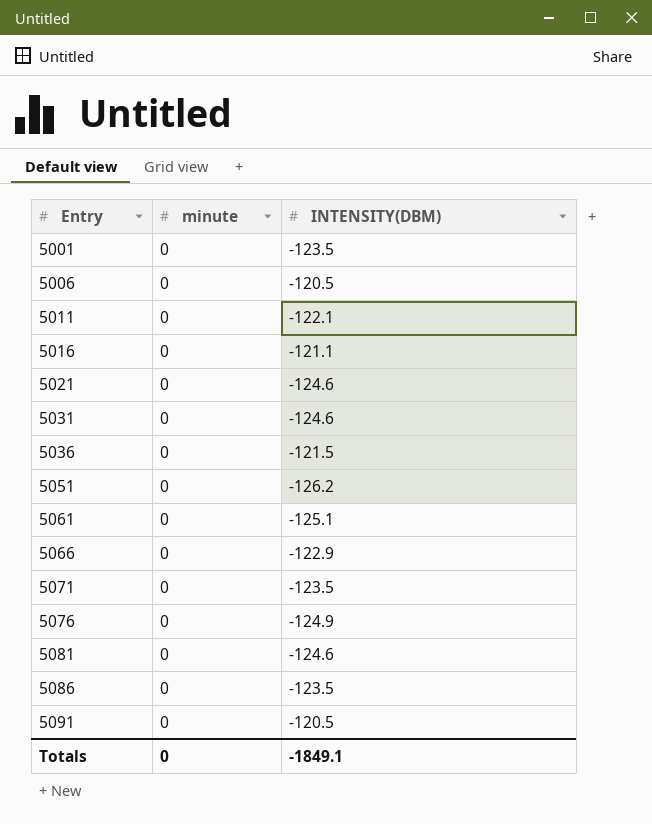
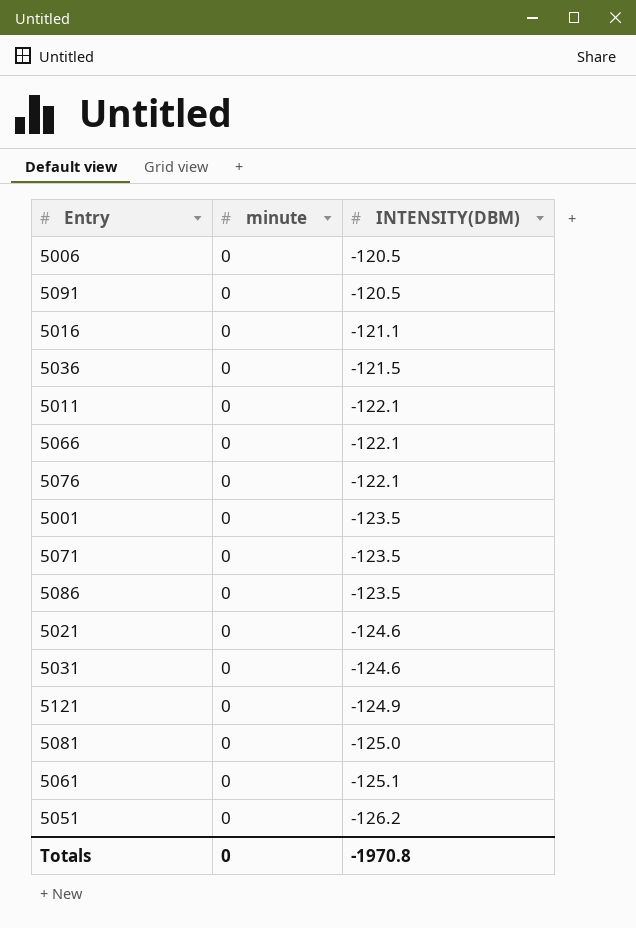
row order: Entry ascending -> INTENSITY(DBM) descending
5066 | INTENSITY(DBM): -122.9 -> -122.1
5076 | INTENSITY(DBM): -124.9 -> -122.1
row 5121: none -> 0 | -124.9
5081 | INTENSITY(DBM): -124.6 -> -125.0
Totals | INTENSITY(DBM): -1849.1 -> -1970.8

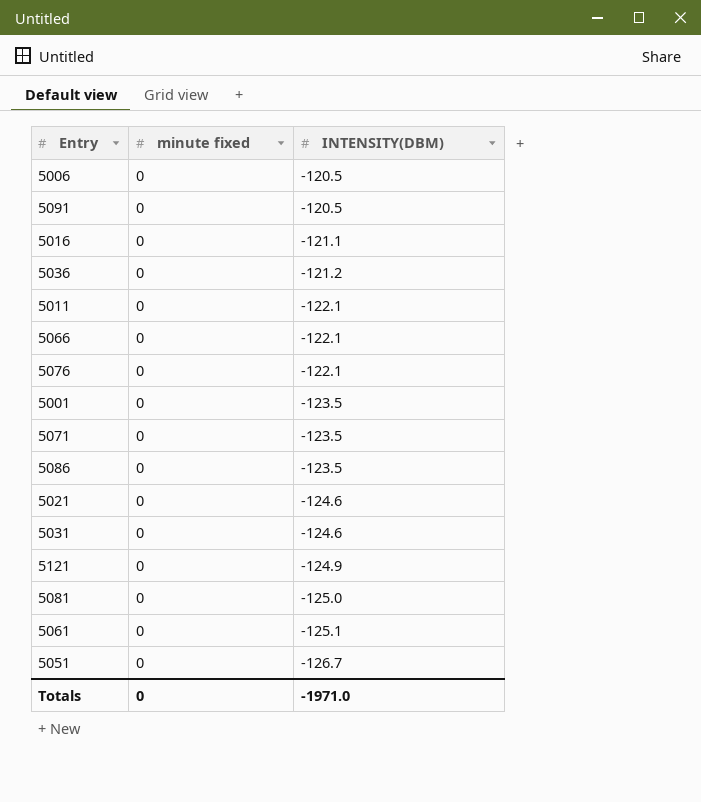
column name: minute -> minute fixed
5036 | INTENSITY(DBM): -121.5 -> -121.2
5051 | INTENSITY(DBM): -126.2 -> -126.7
Totals | INTENSITY(DBM): -1970.8 -> -1971.0

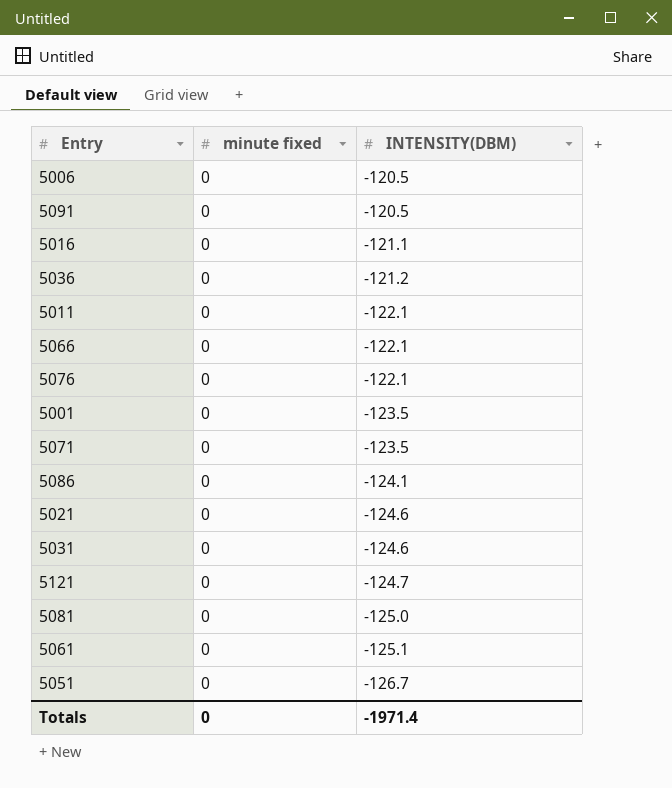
5086 | INTENSITY(DBM): -123.5 -> -124.1
5121 | INTENSITY(DBM): -124.9 -> -124.7
Totals | INTENSITY(DBM): -1971.0 -> -1971.4

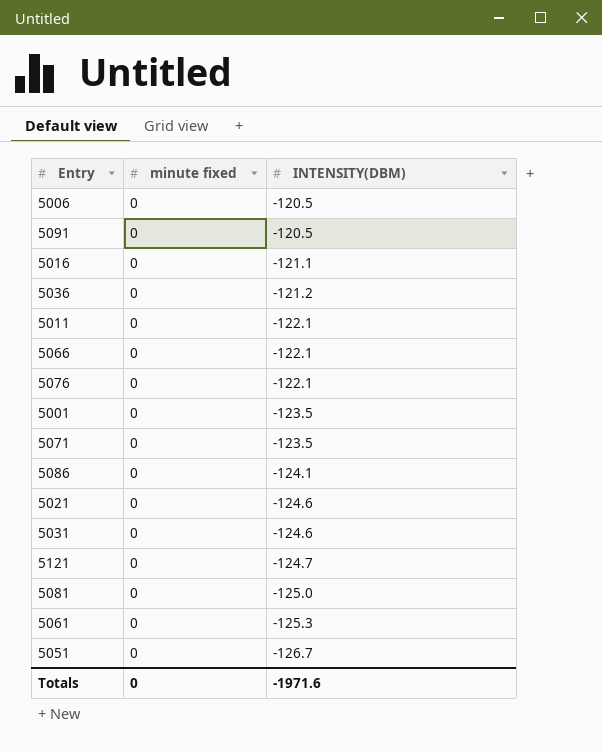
5061 | INTENSITY(DBM): -125.1 -> -125.3
Totals | INTENSITY(DBM): -1971.4 -> -1971.6

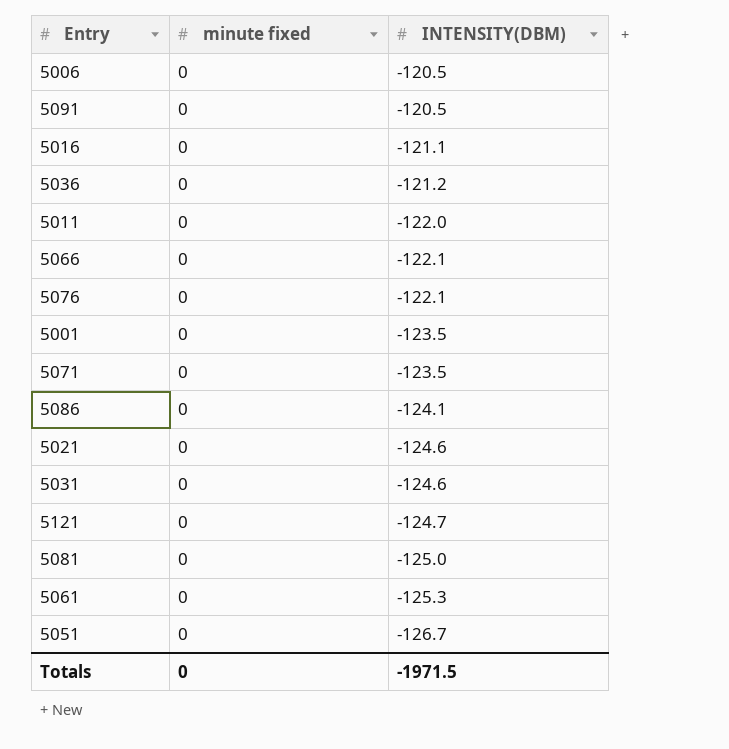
5011 | INTENSITY(DBM): -122.1 -> -122.0
Totals | INTENSITY(DBM): -1971.6 -> -1971.5

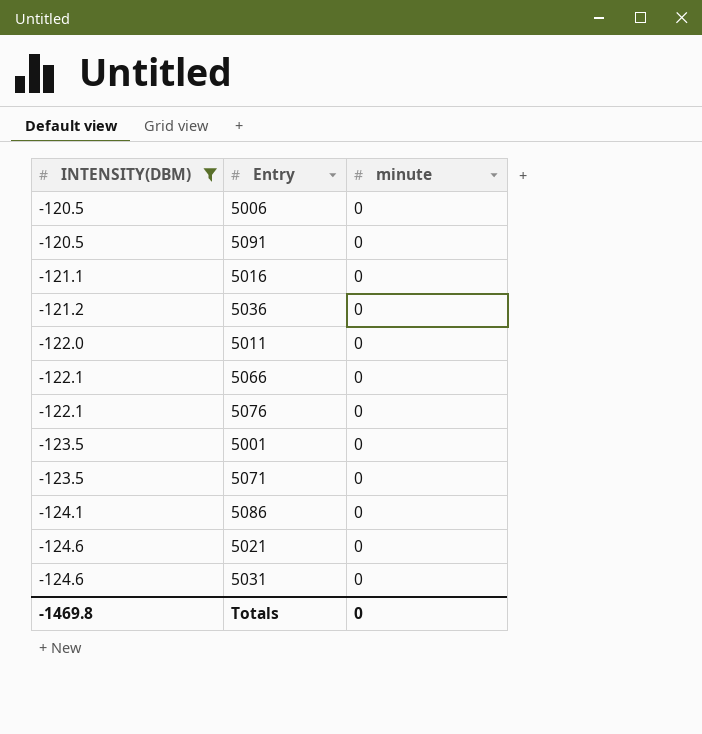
filter: none -> INTENSITY(DBM) >= -124.6
column INTENSITY(DBM) | position: 3 -> 1
column name: minute fixed -> minute
Totals | INTENSITY(DBM): -1971.5 -> -1469.8

